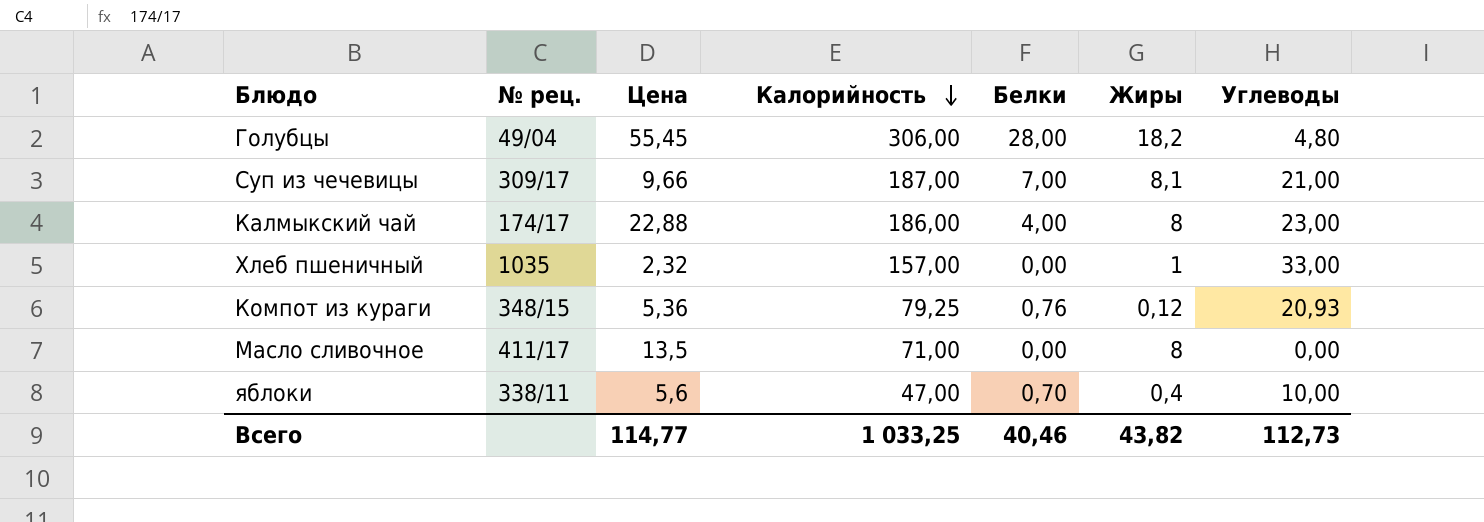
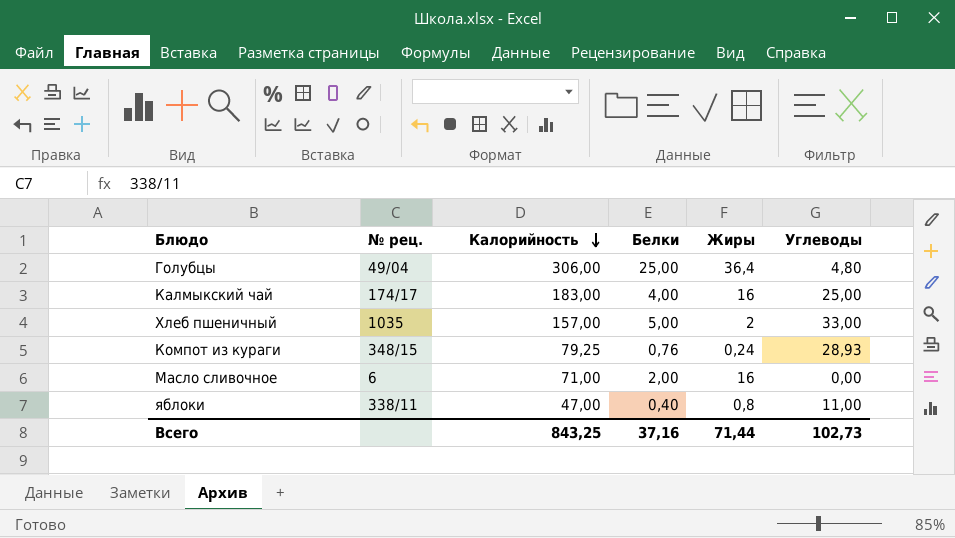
column Цена | position: 3 -> none
row Суп из чечевицы: 309/17 | 9,66 | 187,00 | 7,00 | 8,1 | 21,00 -> none
Голубцы | Белки: 28,00 -> 25,00
Голубцы | Жиры: 18,2 -> 36,4
Калмыкский чай | Калорийность: 186,00 -> 183,00
Калмыкский чай | Жиры: 8 -> 16
Калмыкский чай | Углеводы: 23,00 -> 25,00
Хлеб пшеничный | Белки: 0,00 -> 5,00
Хлеб пшеничный | Жиры: 1 -> 2
Компот из кураги | Жиры: 0,12 -> 0,24
Компот из кураги | Углеводы: 20,93 -> 28,93
Масло сливочное | № рец.: 411/17 -> 6
Масло сливочное | Белки: 0,00 -> 2,00
Масло сливочное | Жиры: 8 -> 16
яблоки | Белки: 0,70 -> 0,40
яблоки | Жиры: 0,4 -> 0,8
яблоки | Углеводы: 10,00 -> 11,00
Всего | Калорийность: 1 033,25 -> 843,25
Всего | Белки: 40,46 -> 37,16
Всего | Жиры: 43,82 -> 71,44
Всего | Углеводы: 112,73 -> 102,73

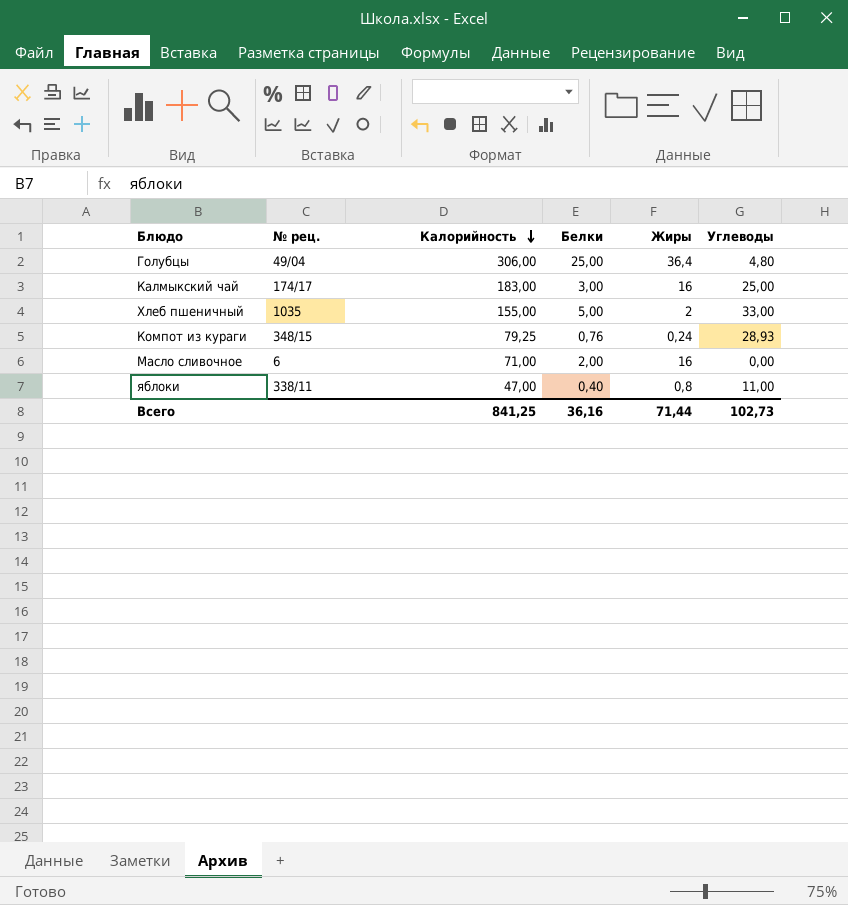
Калмыкский чай | Белки: 4,00 -> 3,00
Хлеб пшеничный | Калорийность: 157,00 -> 155,00
Всего | Калорийность: 843,25 -> 841,25
Всего | Белки: 37,16 -> 36,16

